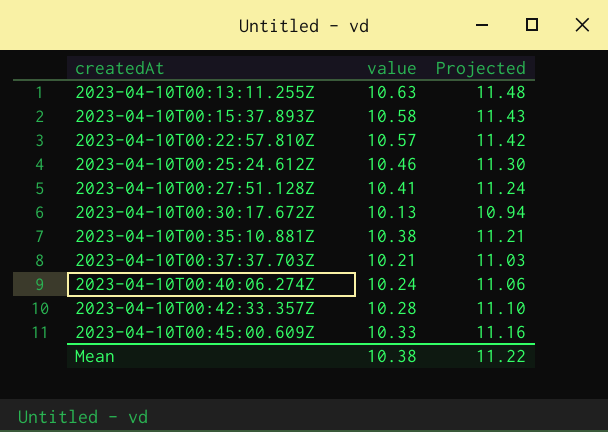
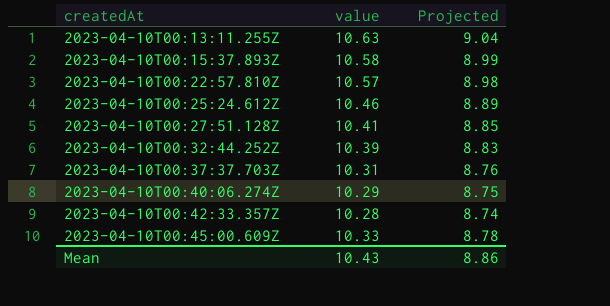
column Projected | formula: [value] * 1.08 -> [value] * 0.85
row 2023-04-10T00:30:17.672Z: 10.13 | 10.94 -> none
row 2023-04-10T00:35:10.881Z: 10.38 | 11.21 -> none
row 2023-04-10T00:32:44.252Z: none -> 10.39 | 8.83
2023-04-10T00:37:37.703Z | value: 10.21 -> 10.31
2023-04-10T00:40:06.274Z | value: 10.24 -> 10.29
Mean | value: 10.38 -> 10.43
Mean | Projected: 11.22 -> 8.86

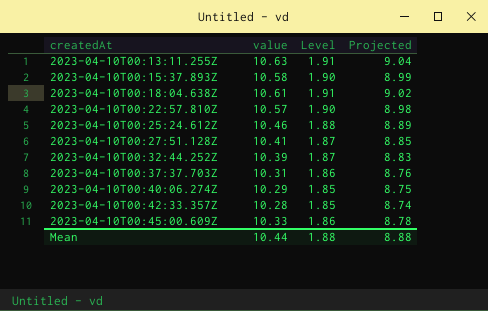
column Level | formula: none -> [value] * 0.18
row 2023-04-10T00:18:04.638Z: none -> 10.61 | 1.91 | 9.02
Mean | value: 10.43 -> 10.44
Mean | Projected: 8.86 -> 8.88

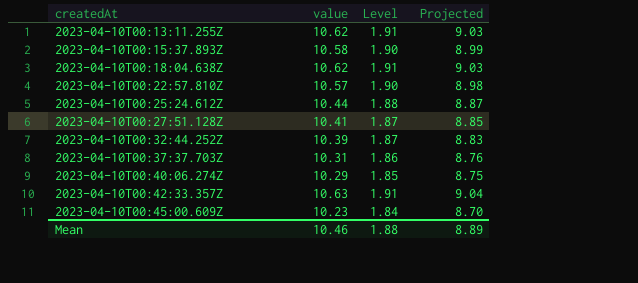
2023-04-10T00:13:11.255Z | value: 10.63 -> 10.62
2023-04-10T00:13:11.255Z | Projected: 9.04 -> 9.03
2023-04-10T00:18:04.638Z | value: 10.61 -> 10.62
2023-04-10T00:18:04.638Z | Projected: 9.02 -> 9.03
2023-04-10T00:25:24.612Z | value: 10.46 -> 10.44
2023-04-10T00:25:24.612Z | Projected: 8.89 -> 8.87
2023-04-10T00:42:33.357Z | value: 10.28 -> 10.63
2023-04-10T00:42:33.357Z | Level: 1.85 -> 1.91
2023-04-10T00:42:33.357Z | Projected: 8.74 -> 9.04
2023-04-10T00:45:00.609Z | value: 10.33 -> 10.23
2023-04-10T00:45:00.609Z | Level: 1.86 -> 1.84
2023-04-10T00:45:00.609Z | Projected: 8.78 -> 8.70
Mean | value: 10.44 -> 10.46
Mean | Projected: 8.88 -> 8.89

